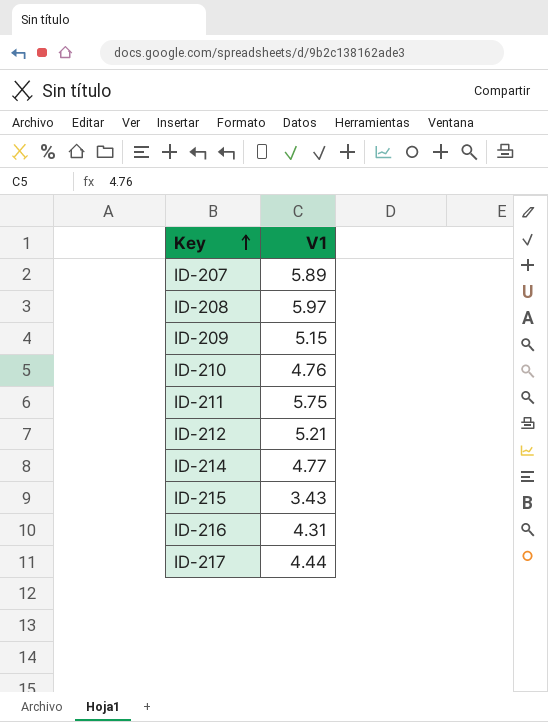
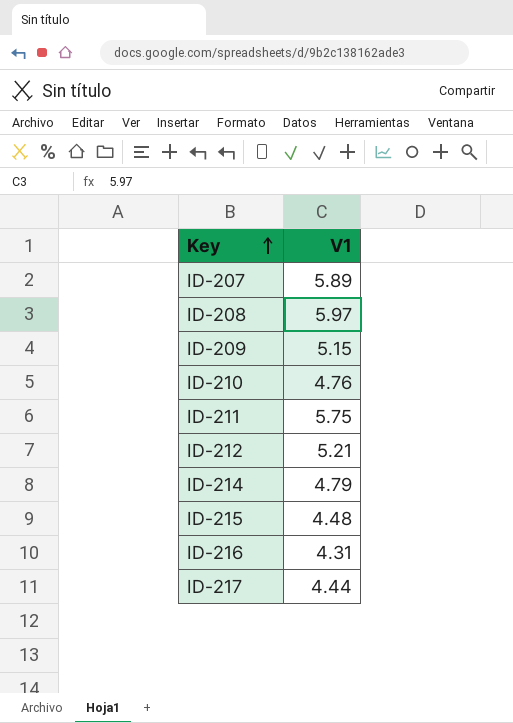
ID-214 | V1: 4.77 -> 4.79
ID-215 | V1: 3.43 -> 4.48

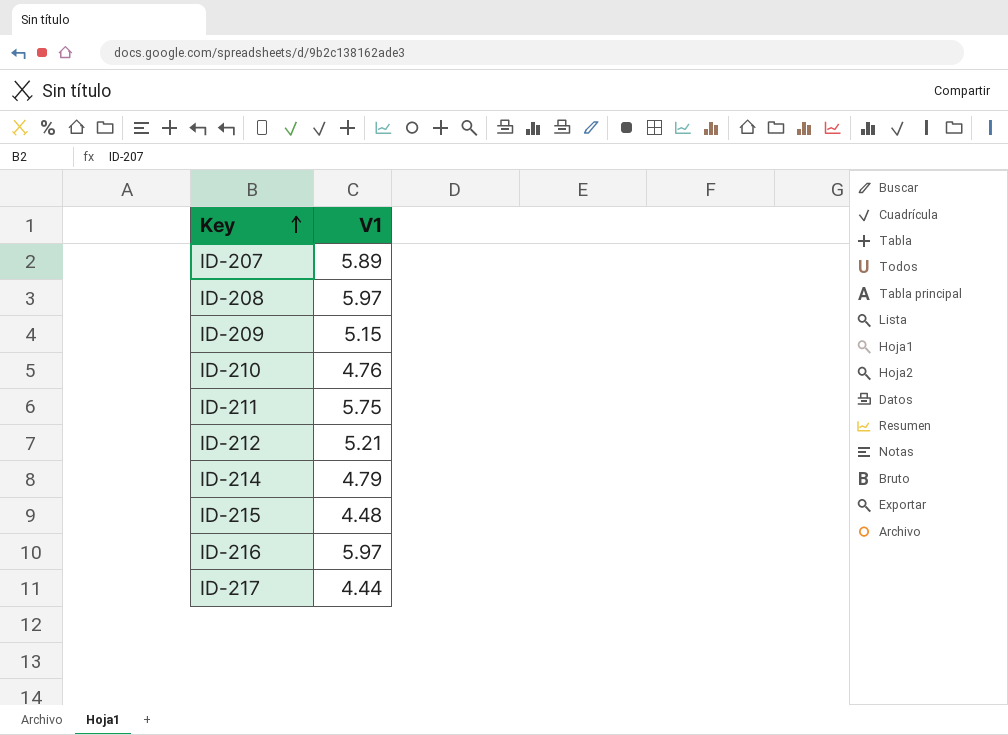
ID-216 | V1: 4.31 -> 5.97

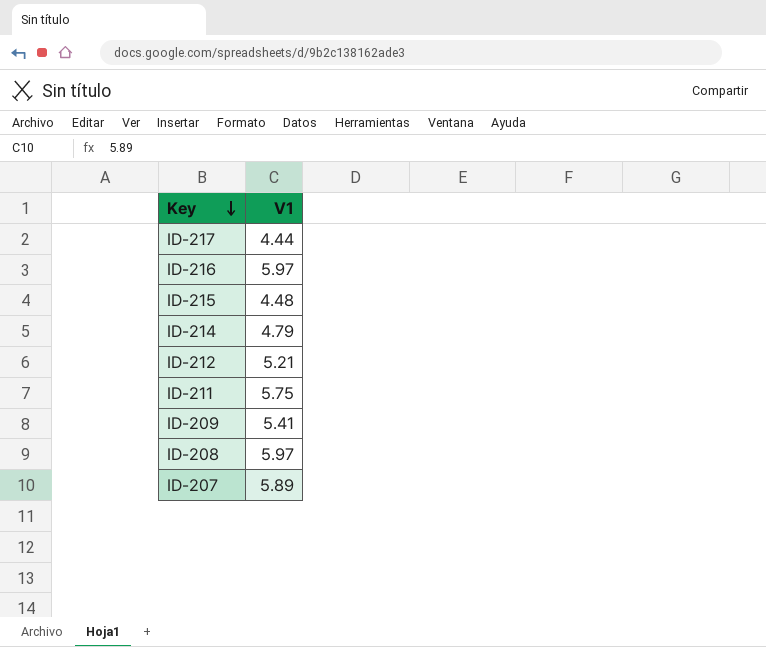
row order: Key ascending -> Key descending
row ID-210: 4.76 -> none
ID-209 | V1: 5.15 -> 5.41

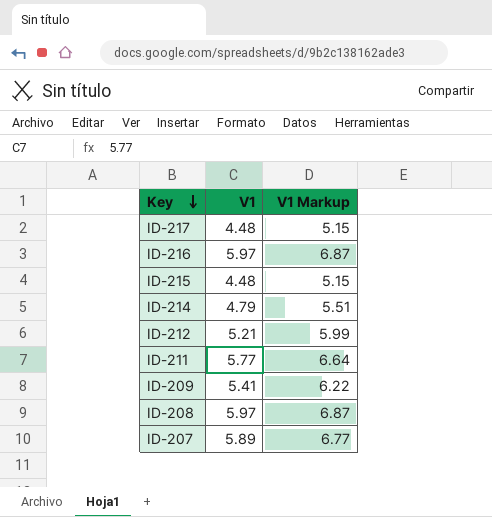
column V1 Markup | formula: none -> [V1] * 1.15
ID-217 | V1: 4.44 -> 4.48
ID-211 | V1: 5.75 -> 5.77

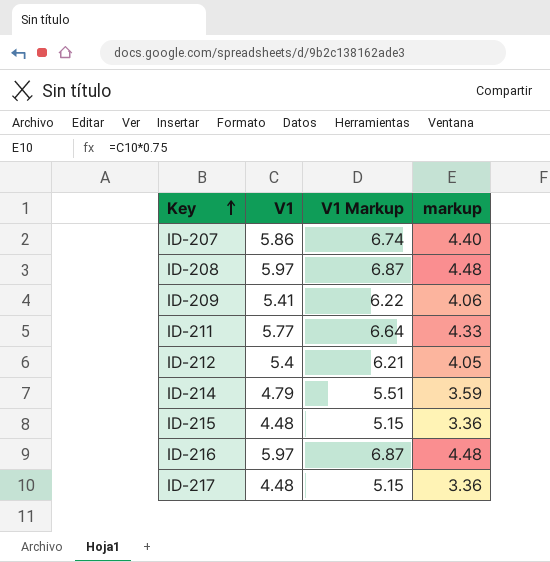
row order: Key descending -> Key ascending
column markup | formula: none -> [V1] * 0.75
ID-207 | V1: 5.89 -> 5.86
ID-207 | V1 Markup: 6.77 -> 6.74
ID-212 | V1: 5.21 -> 5.4
ID-212 | V1 Markup: 5.99 -> 6.21

